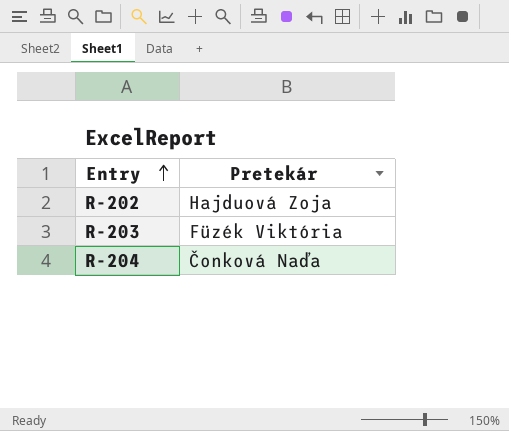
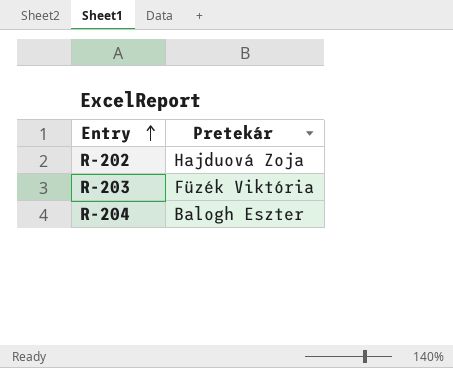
R-204 | Pretekár: Čonková Naďa -> Balogh Eszter

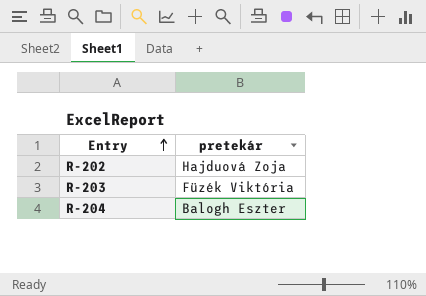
column name: Pretekár -> pretekár

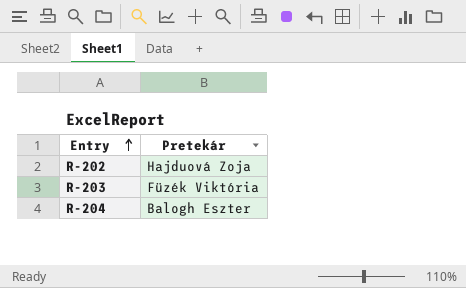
column name: pretekár -> Pretekár

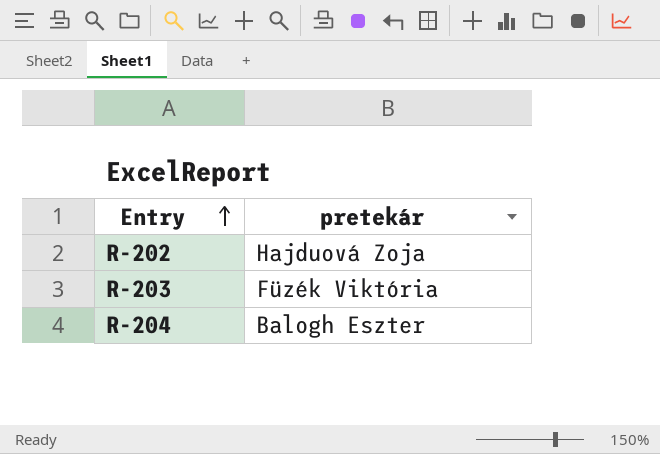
column name: Pretekár -> pretekár

